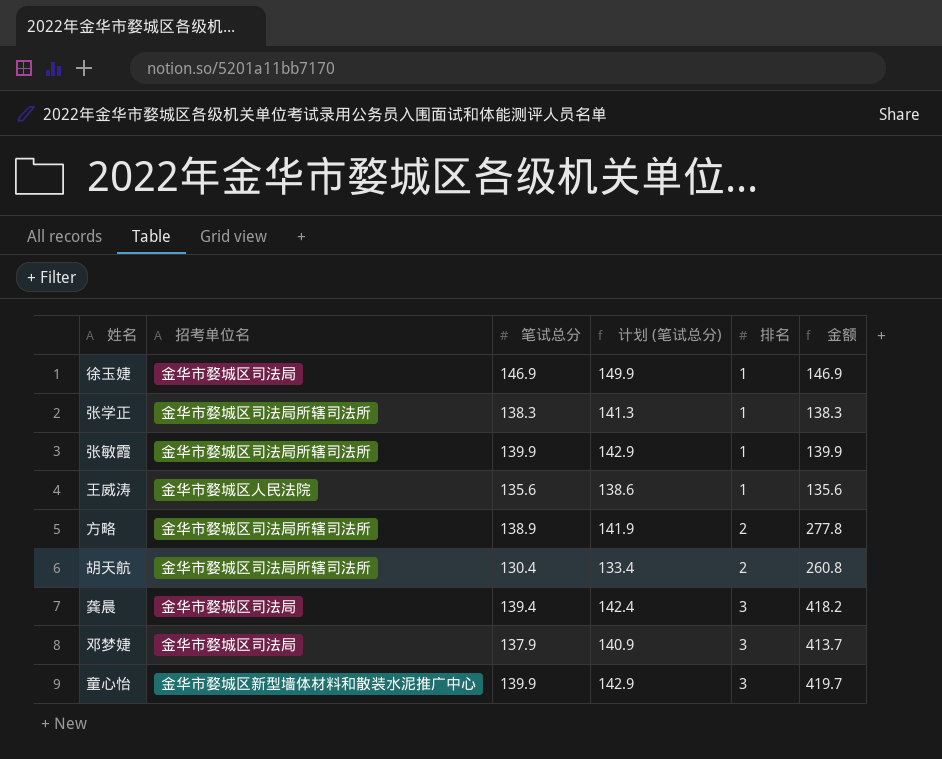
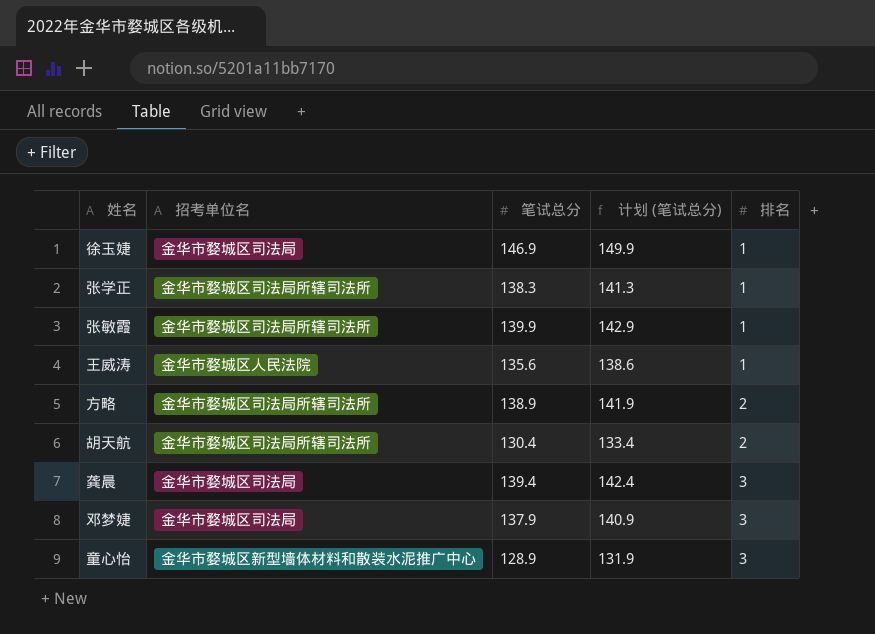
column 金额 | formula: [笔试总分] * [排名] -> none
童心怡 | 笔试总分: 139.9 -> 128.9
童心怡 | 计划 (笔试总分): 142.9 -> 131.9

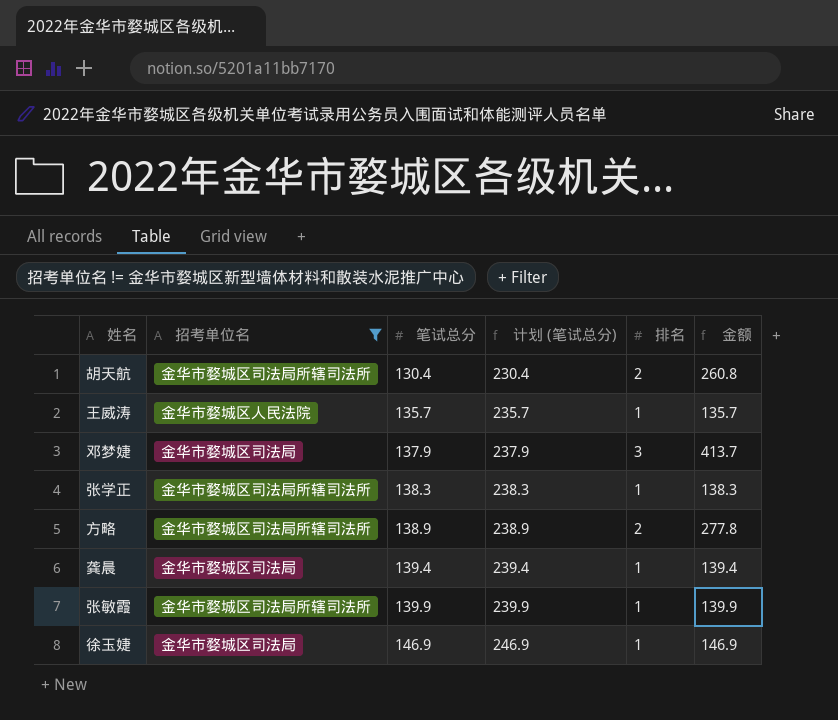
filter: none -> 招考单位名 != 金华市婺城区新型墙体材料和散装水泥推广中心
row order: 排名 ascending -> 笔试总分 ascending
column 计划 (笔试总分) | formula: [笔试总分] + 3 -> [笔试总分] + 100
column 金额 | formula: none -> [笔试总分] * [排名]
王威涛 | 笔试总分: 135.6 -> 135.7
龚晨 | 排名: 3 -> 1

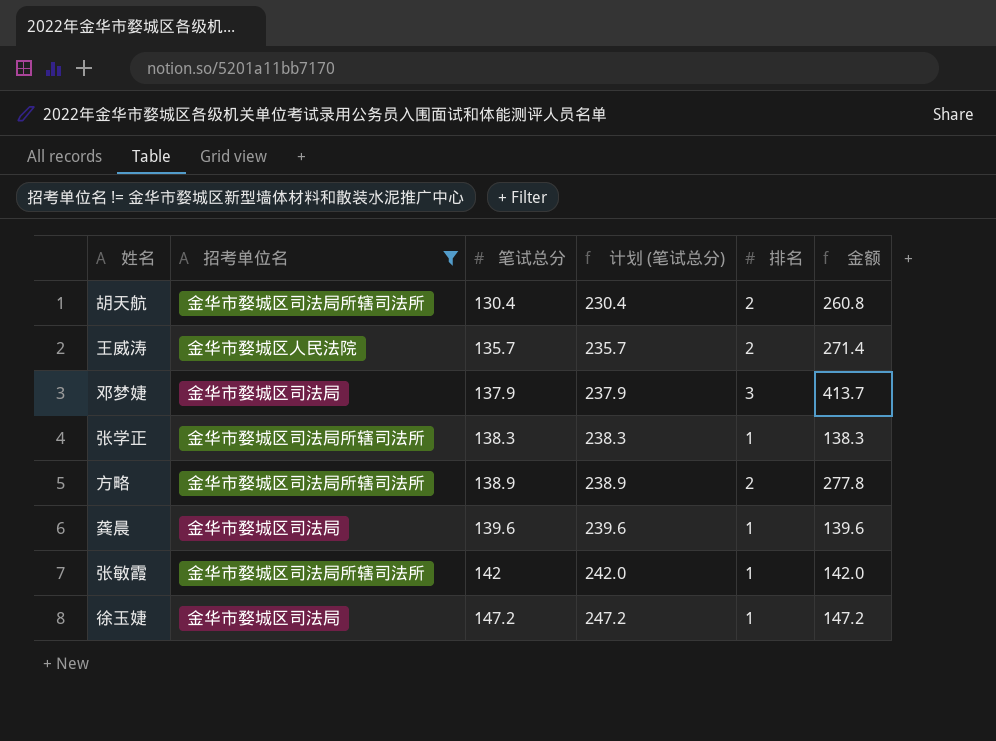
王威涛 | 排名: 1 -> 2
王威涛 | 金额: 135.7 -> 271.4
龚晨 | 笔试总分: 139.4 -> 139.6
龚晨 | 计划 (笔试总分): 239.4 -> 239.6
龚晨 | 金额: 139.4 -> 139.6
张敏霞 | 笔试总分: 139.9 -> 142
张敏霞 | 计划 (笔试总分): 239.9 -> 242.0
张敏霞 | 金额: 139.9 -> 142.0
徐玉婕 | 笔试总分: 146.9 -> 147.2
徐玉婕 | 计划 (笔试总分): 246.9 -> 247.2
徐玉婕 | 金额: 146.9 -> 147.2

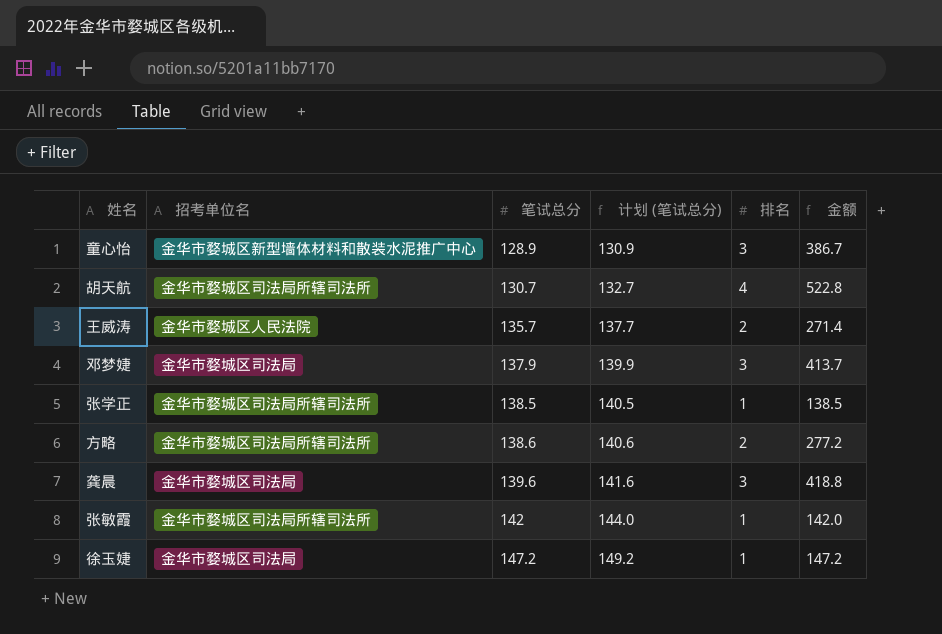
filter: 招考单位名 != 金华市婺城区新型墙体材料和散装水泥推广中心 -> none
column 计划 (笔试总分) | formula: [笔试总分] + 100 -> [笔试总分] + 2
胡天航 | 笔试总分: 130.4 -> 130.7
胡天航 | 排名: 2 -> 4
胡天航 | 金额: 260.8 -> 522.8
张学正 | 笔试总分: 138.3 -> 138.5
张学正 | 金额: 138.3 -> 138.5
方略 | 笔试总分: 138.9 -> 138.6
方略 | 金额: 277.8 -> 277.2
龚晨 | 排名: 1 -> 3
龚晨 | 金额: 139.6 -> 418.8

